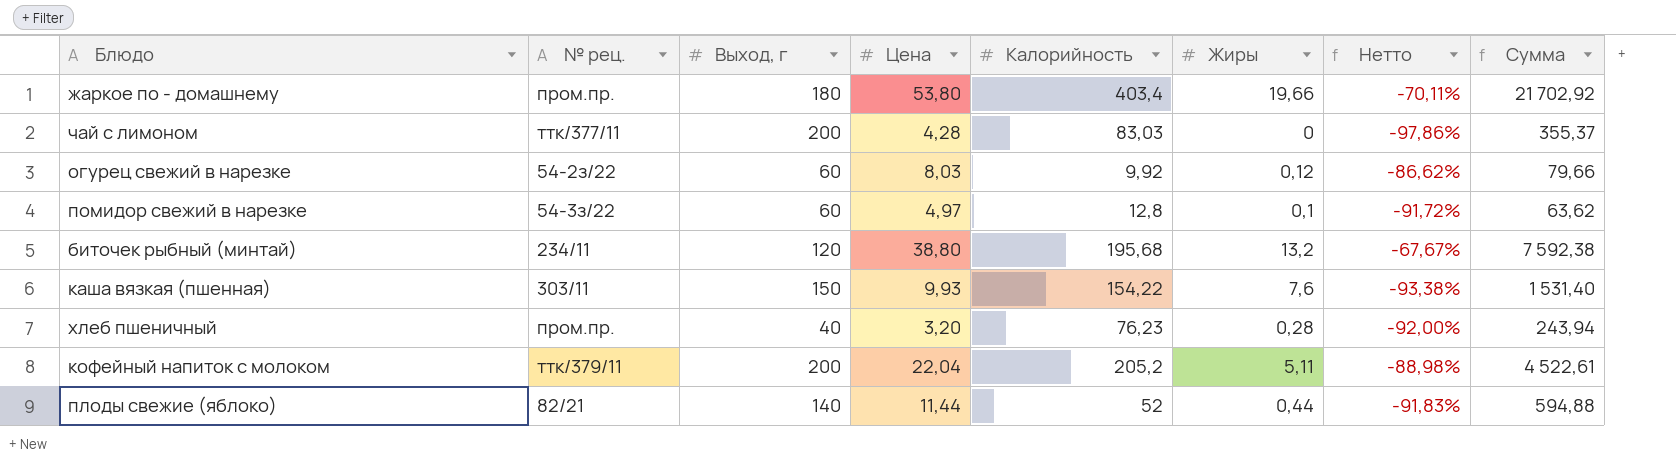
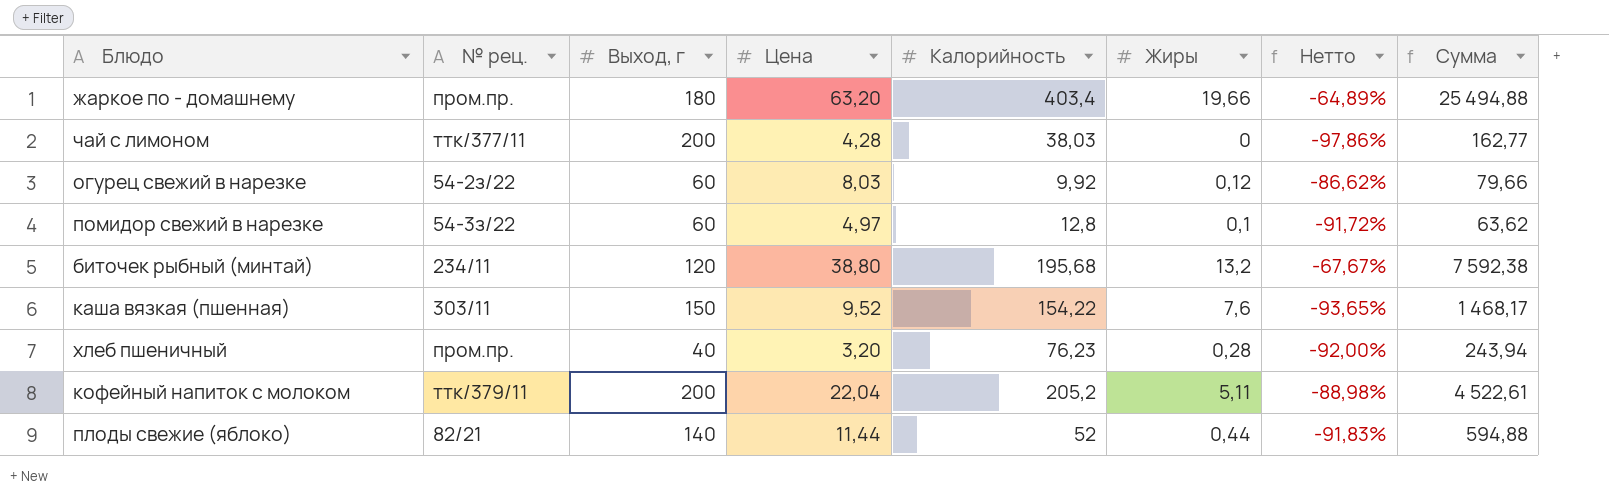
жаркое по - домашнему | Цена: 53,80 -> 63,20
жаркое по - домашнему | Нетто: -70,11% -> -64,89%
жаркое по - домашнему | Сумма: 21 702,92 -> 25 494,88
чай с лимоном | Калорийность: 83,03 -> 38,03
чай с лимоном | Сумма: 355,37 -> 162,77
каша вязкая (пшенная) | Цена: 9,93 -> 9,52
каша вязкая (пшенная) | Нетто: -93,38% -> -93,65%
каша вязкая (пшенная) | Сумма: 1 531,40 -> 1 468,17

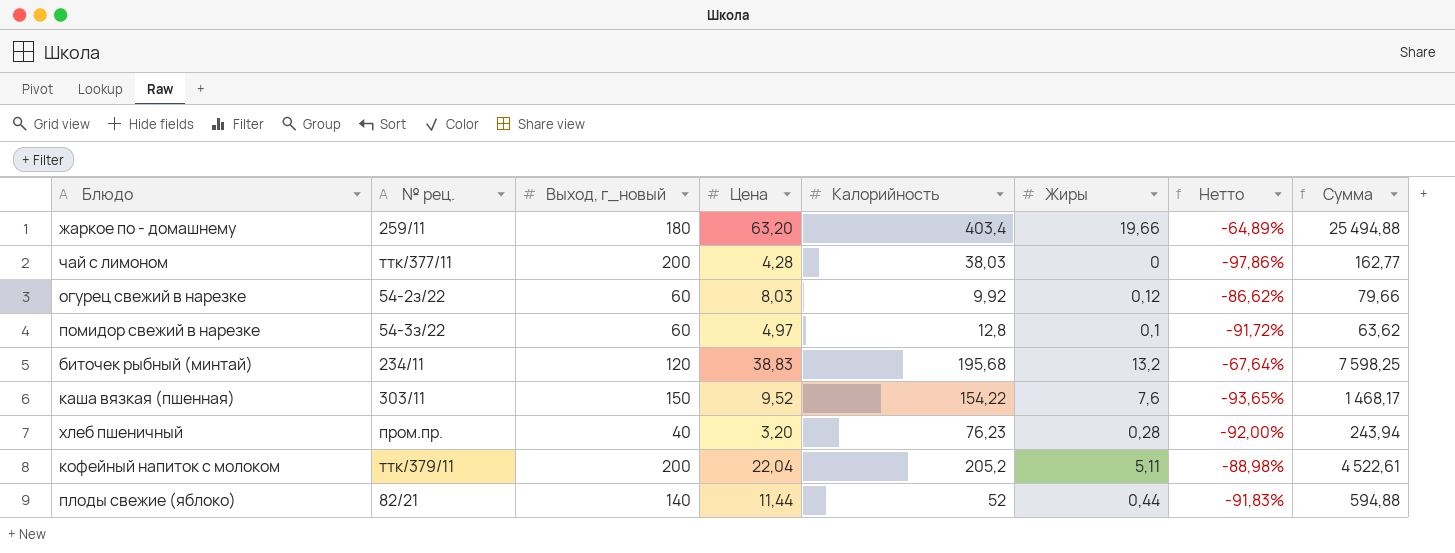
column name: Выход, г -> Выход, г_новый
жаркое по - домашнему | № рец.: пром.пр. -> 259/11
биточек рыбный (минтай) | Цена: 38,80 -> 38,83
биточек рыбный (минтай) | Нетто: -67,67% -> -67,64%
биточек рыбный (минтай) | Сумма: 7 592,38 -> 7 598,25

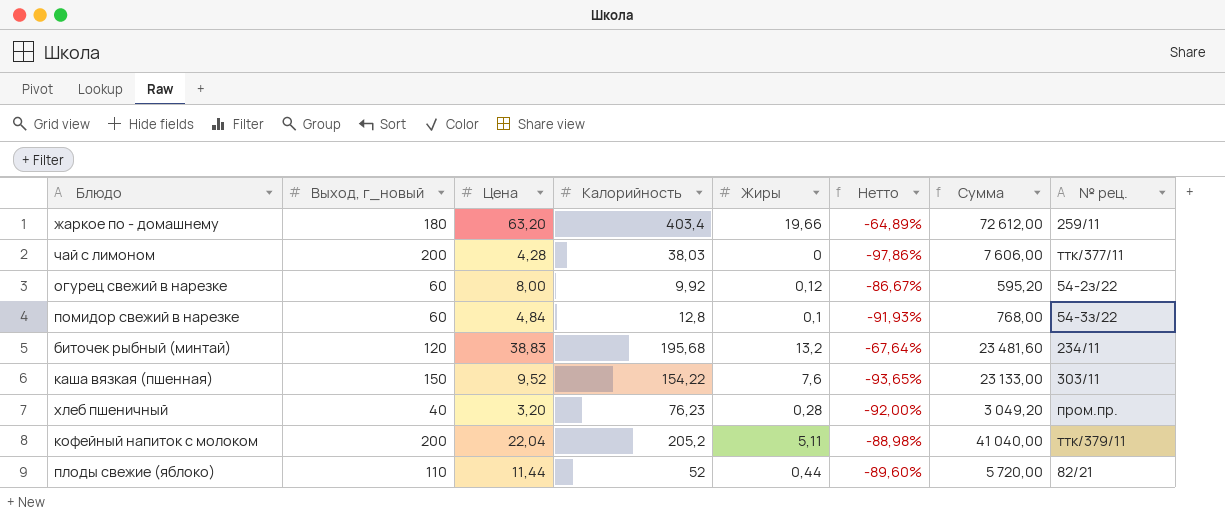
column Сумма | formula: [Цена] * [Калорийность] -> [Выход, г_новый] * [Калорийность]
column № рец. | position: 2 -> 8
огурец свежий в нарезке | Цена: 8,03 -> 8,00
огурец свежий в нарезке | Нетто: -86,62% -> -86,67%
помидор свежий в нарезке | Цена: 4,97 -> 4,84
помидор свежий в нарезке | Нетто: -91,72% -> -91,93%
плоды свежие (яблоко) | Выход, г_новый: 140 -> 110
плоды свежие (яблоко) | Нетто: -91,83% -> -89,60%

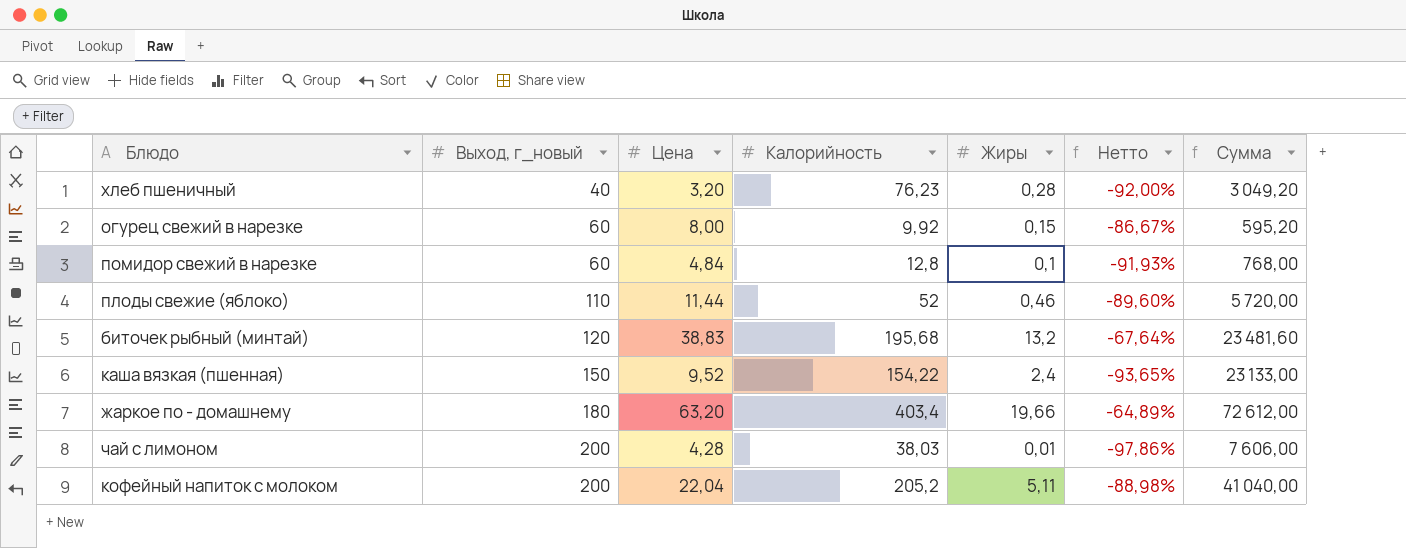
row order: none -> Выход, г_новый ascending
column № рец. | position: 8 -> none
огурец свежий в нарезке | Жиры: 0,12 -> 0,15
плоды свежие (яблоко) | Жиры: 0,44 -> 0,46
каша вязкая (пшенная) | Жиры: 7,6 -> 2,4
чай с лимоном | Жиры: 0 -> 0,01

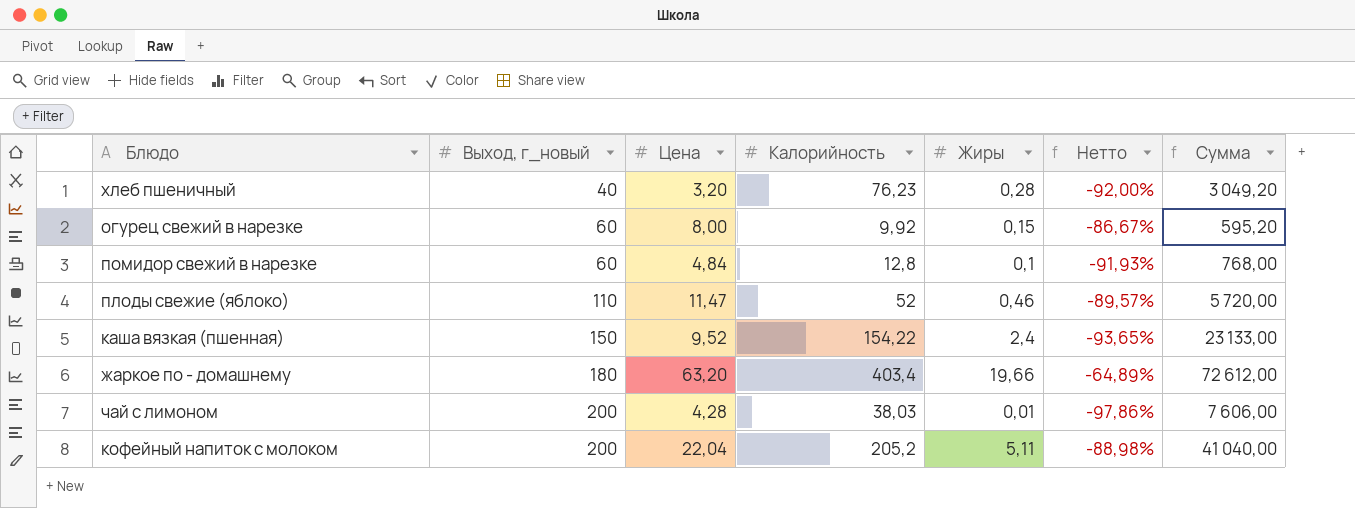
row биточек рыбный (минтай): 120 | 38,83 | 195,68 | 13,2 | -67,64% | 23 481,60 -> none
плоды свежие (яблоко) | Цена: 11,44 -> 11,47
плоды свежие (яблоко) | Нетто: -89,60% -> -89,57%

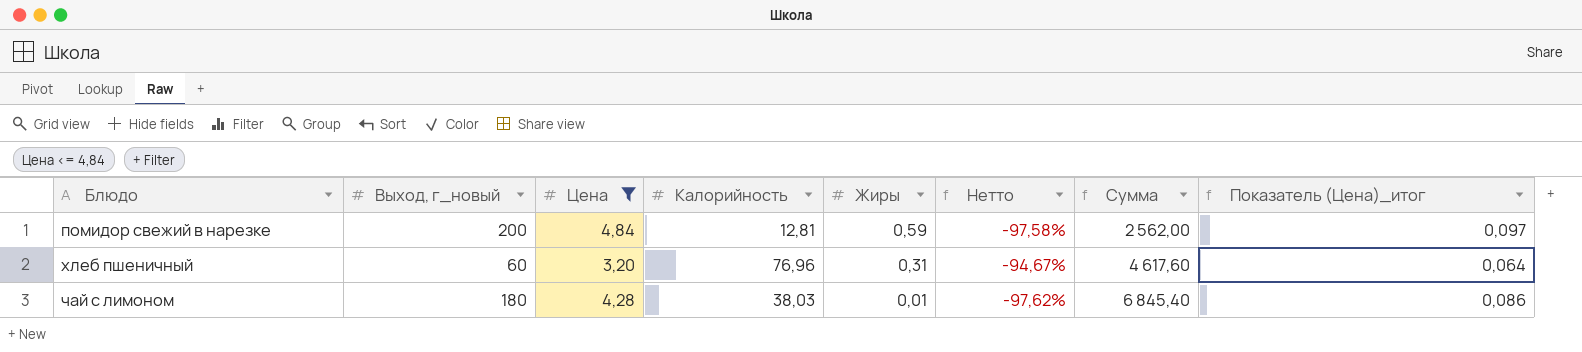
filter: none -> Цена <= 4,84
row order: Выход, г_новый ascending -> Блюдо ascending
column Показатель (Цена)_итог | formula: none -> [Цена] * 0,02
помидор свежий в нарезке | Выход, г_новый: 60 -> 200
помидор свежий в нарезке | Калорийность: 12,8 -> 12,81
помидор свежий в нарезке | Жиры: 0,1 -> 0,59
помидор свежий в нарезке | Нетто: -91,93% -> -97,58%
помидор свежий в нарезке | Сумма: 768,00 -> 2 562,00
хлеб пшеничный | Выход, г_новый: 40 -> 60
хлеб пшеничный | Калорийность: 76,23 -> 76,96
хлеб пшеничный | Жиры: 0,28 -> 0,31
хлеб пшеничный | Нетто: -92,00% -> -94,67%
хлеб пшеничный | Сумма: 3 049,20 -> 4 617,60
чай с лимоном | Выход, г_новый: 200 -> 180
чай с лимоном | Нетто: -97,86% -> -97,62%
чай с лимоном | Сумма: 7 606,00 -> 6 845,40

